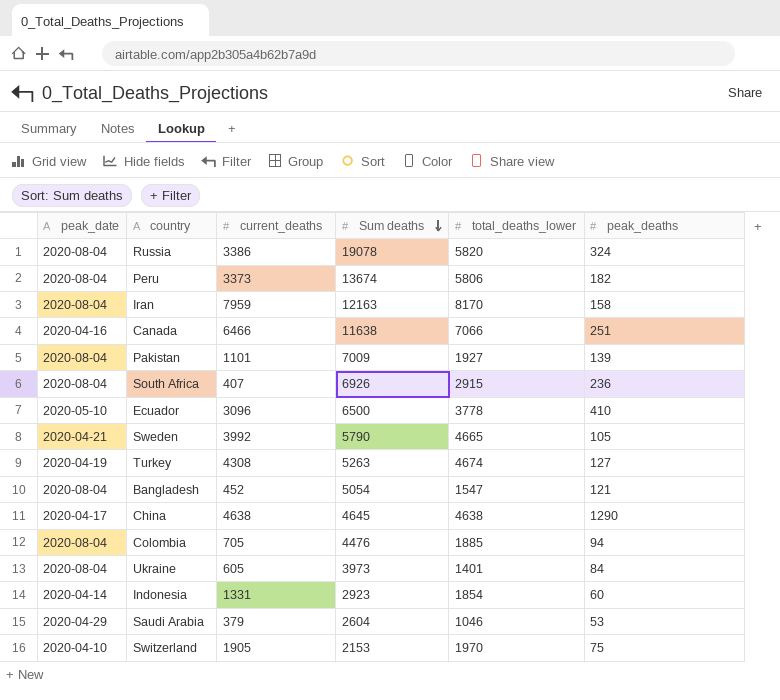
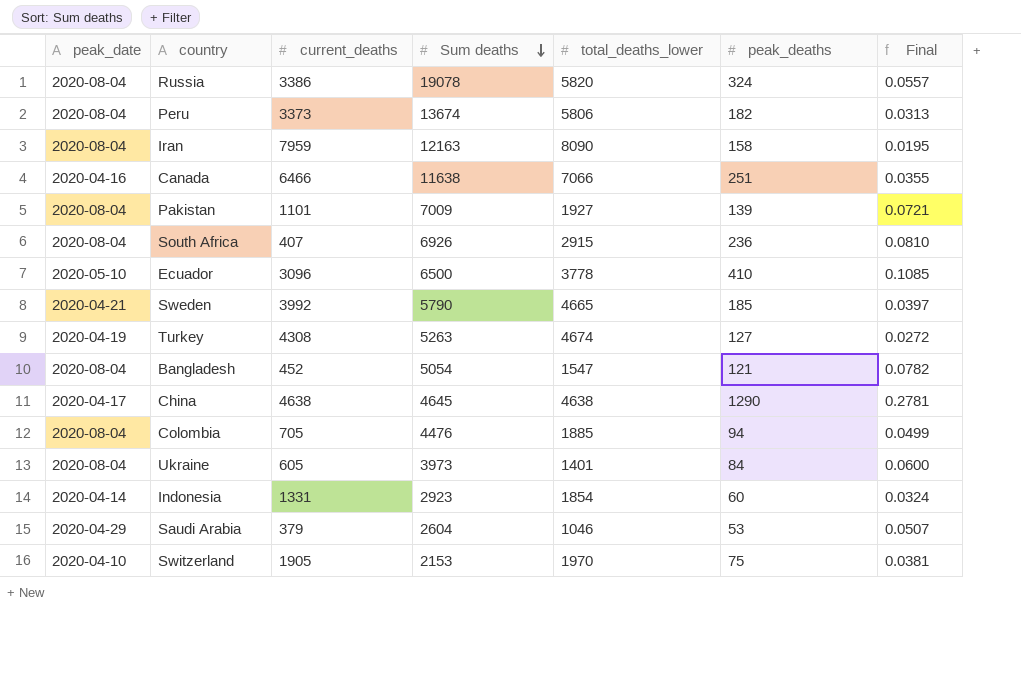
column Final | formula: none -> [peak_deaths] / [total_deaths_lower]
Iran | total_deaths_lower: 8170 -> 8090
Sweden | peak_deaths: 105 -> 185

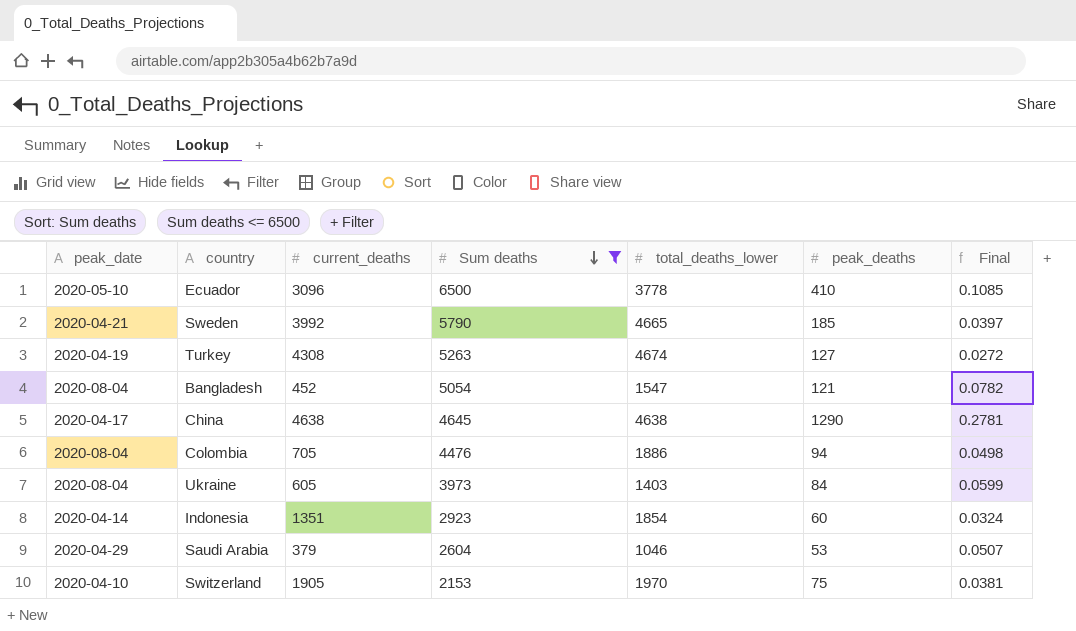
filter: none -> Sum deaths <= 6500
Colombia | total_deaths_lower: 1885 -> 1886
Colombia | Final: 0.0499 -> 0.0498
Ukraine | total_deaths_lower: 1401 -> 1403
Ukraine | Final: 0.0600 -> 0.0599
Indonesia | current_deaths: 1331 -> 1351

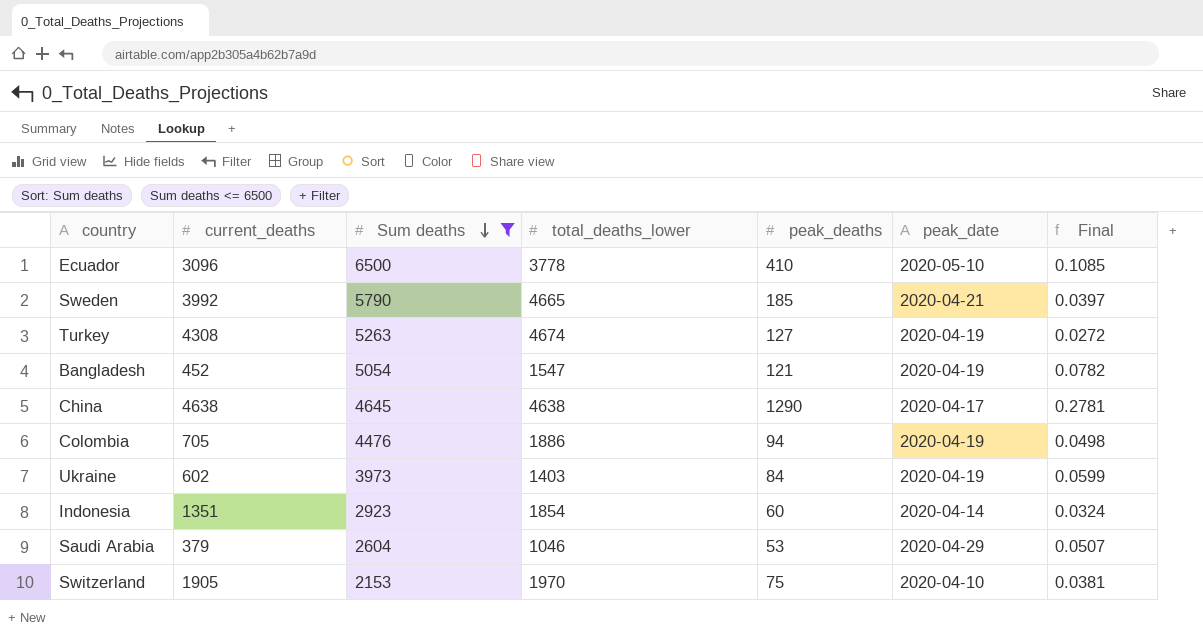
column peak_date | position: 1 -> 6
Bangladesh | peak_date: 2020-08-04 -> 2020-04-19
Colombia | peak_date: 2020-08-04 -> 2020-04-19
Ukraine | current_deaths: 605 -> 602
Ukraine | peak_date: 2020-08-04 -> 2020-04-19

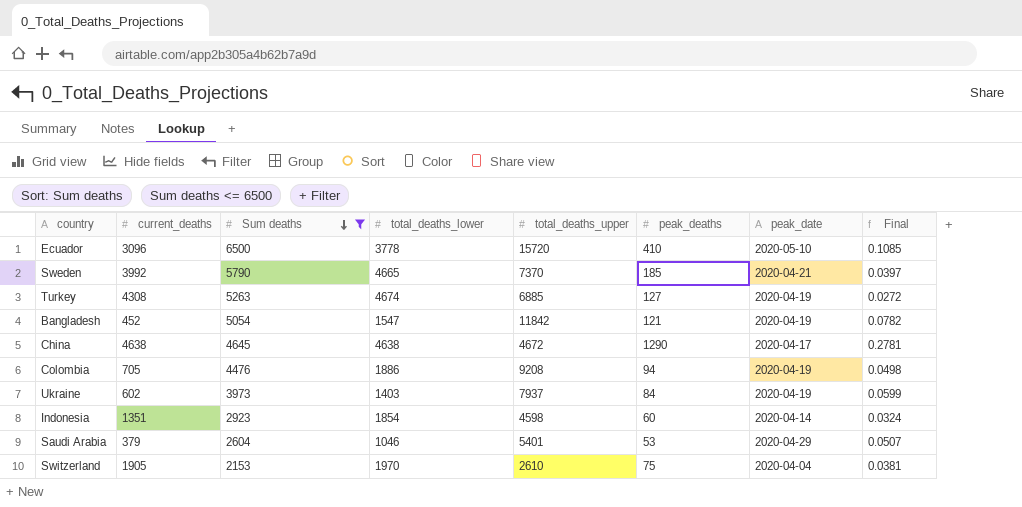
column total_deaths_upper | position: none -> 5
Switzerland | peak_date: 2020-04-10 -> 2020-04-04

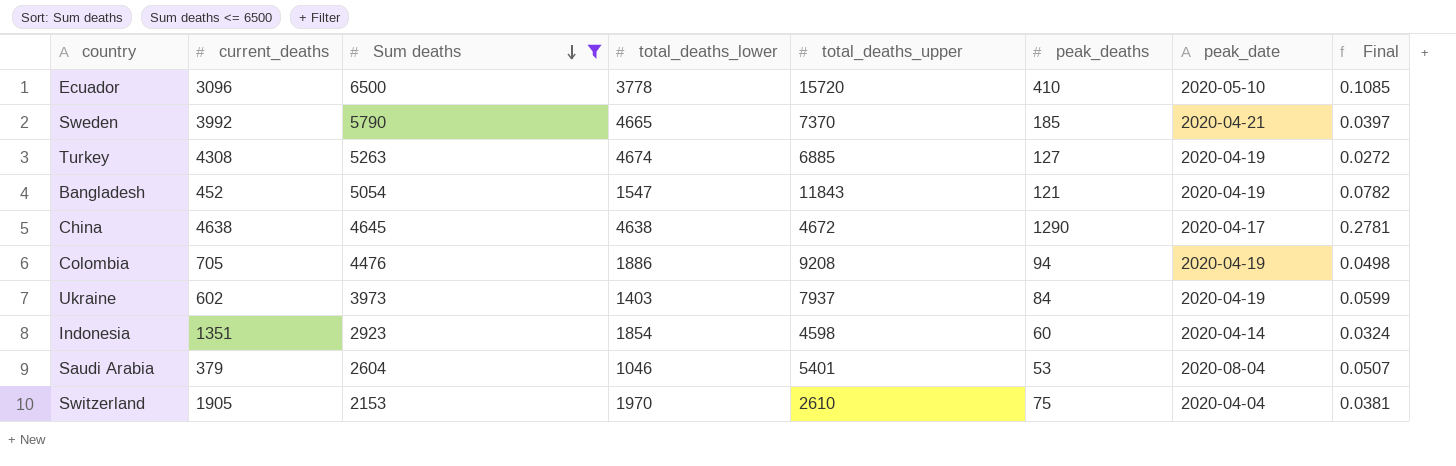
Bangladesh | total_deaths_upper: 11842 -> 11843
Saudi Arabia | peak_date: 2020-04-29 -> 2020-08-04

